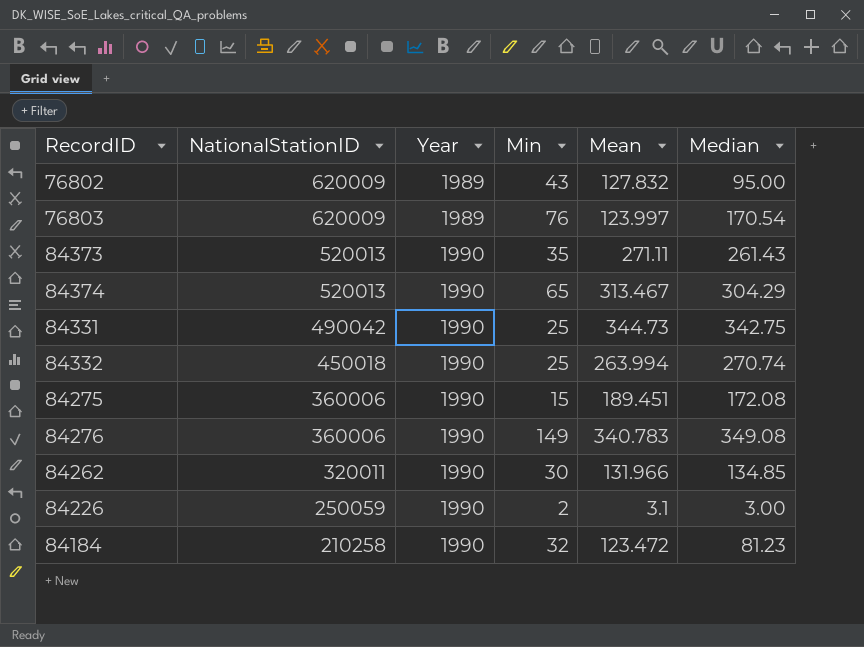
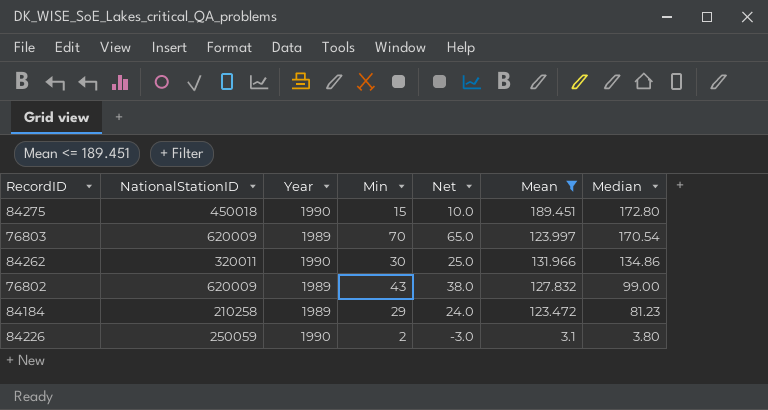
filter: none -> Mean <= 189.451
row order: NationalStationID descending -> Median descending
column Net | formula: none -> [Min] - 5
84275 | NationalStationID: 360006 -> 450018
84275 | Median: 172.08 -> 172.80
76803 | Min: 76 -> 70
84262 | Median: 134.85 -> 134.86
76802 | Median: 95.00 -> 99.00
84184 | Year: 1990 -> 1989
84184 | Min: 32 -> 29
84226 | Median: 3.00 -> 3.80

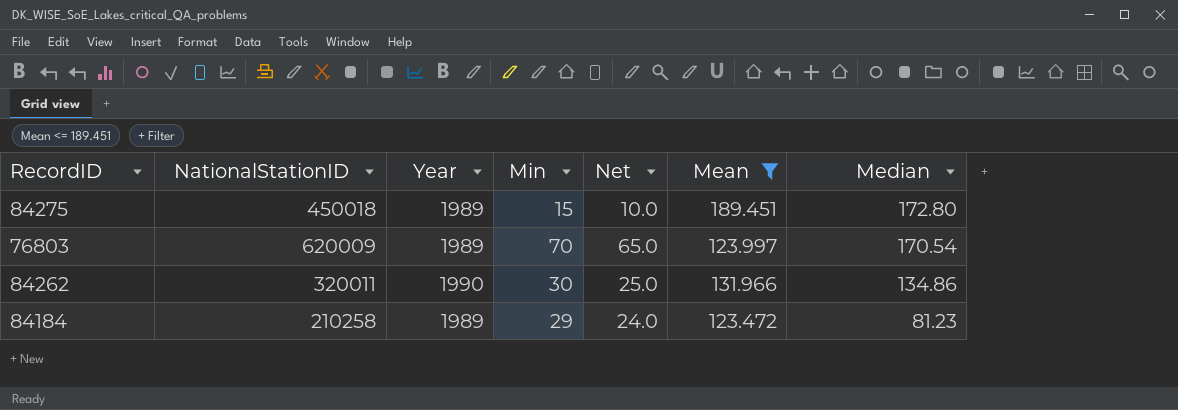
row 76802: 620009 | 1989 | 43 | 38.0 | 127.832 | 99.00 -> none
row 84226: 250059 | 1990 | 2 | -3.0 | 3.1 | 3.80 -> none
84275 | Year: 1990 -> 1989

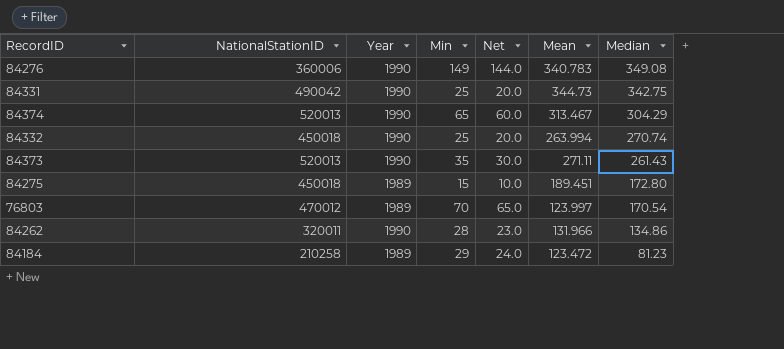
filter: Mean <= 189.451 -> none
76803 | NationalStationID: 620009 -> 470012
84262 | Min: 30 -> 28
84262 | Net: 25.0 -> 23.0

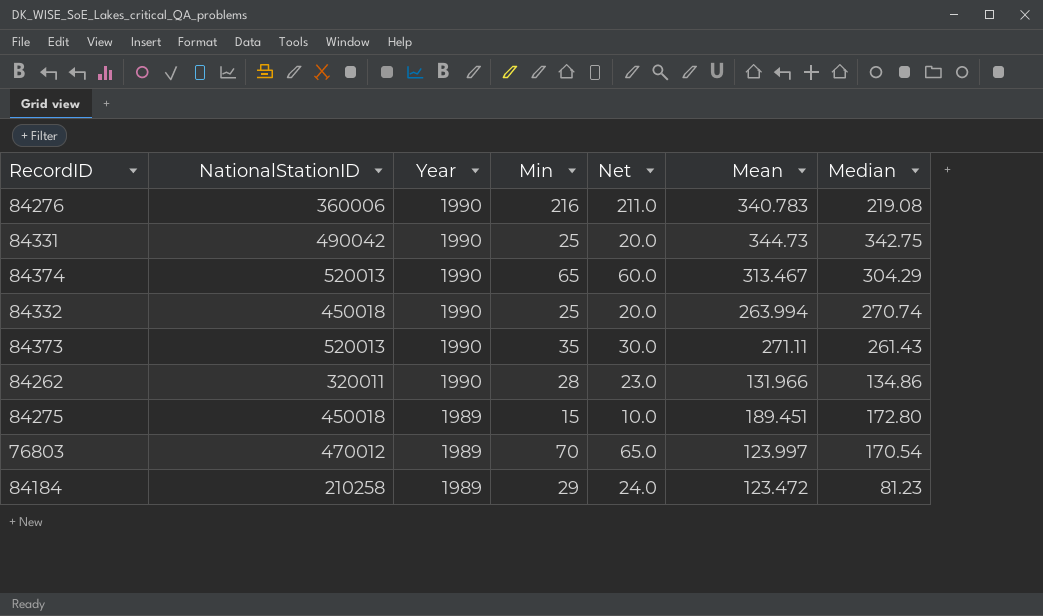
row order: Median descending -> Year descending
84276 | Min: 149 -> 216
84276 | Net: 144.0 -> 211.0
84276 | Median: 349.08 -> 219.08

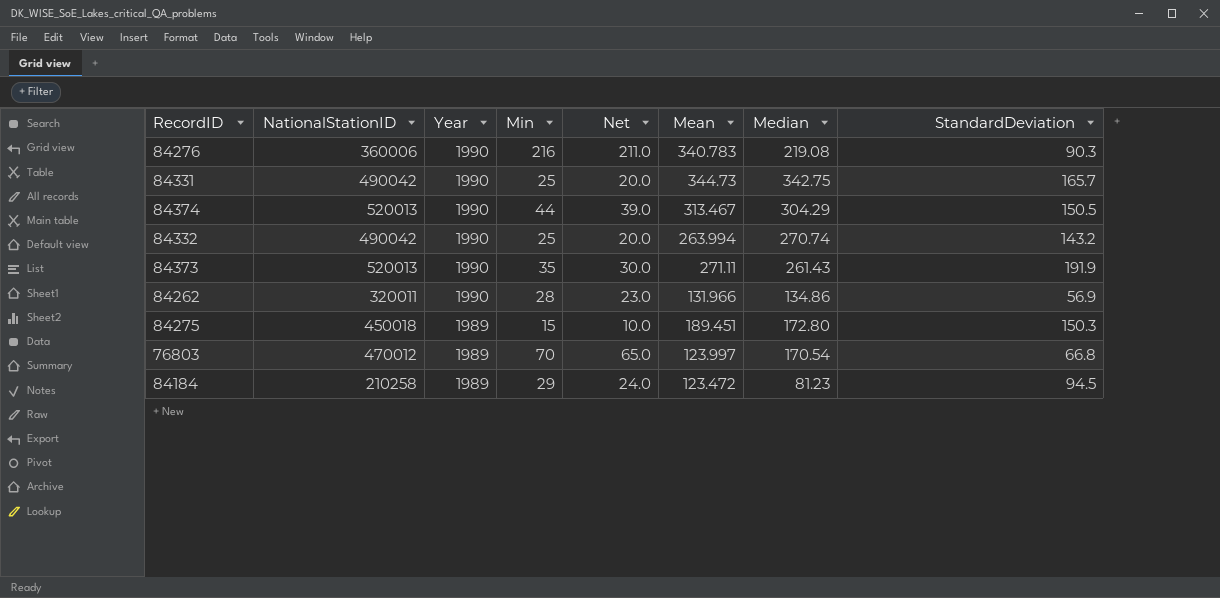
column StandardDeviation | position: none -> 8
84374 | Min: 65 -> 44
84374 | Net: 60.0 -> 39.0
84332 | NationalStationID: 450018 -> 490042

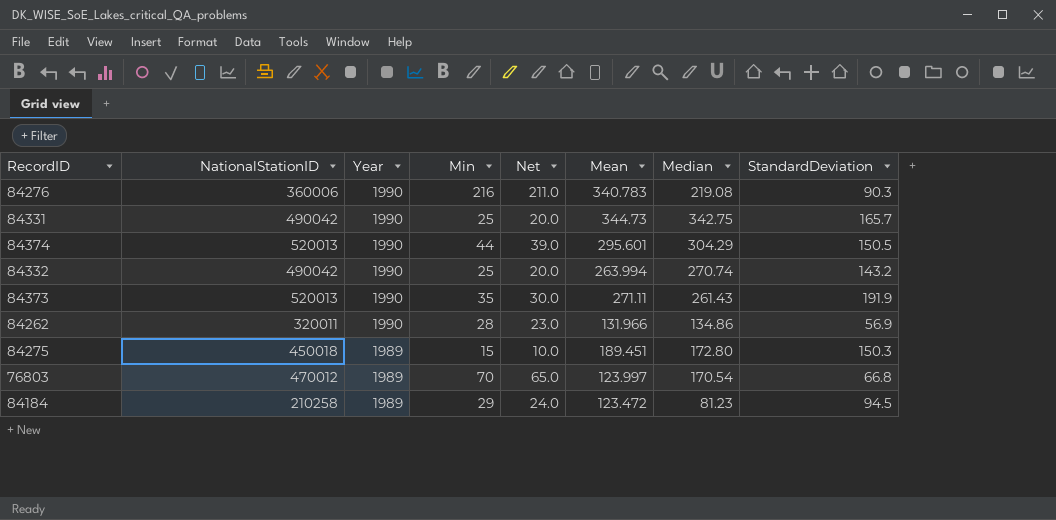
84374 | Mean: 313.467 -> 295.601

